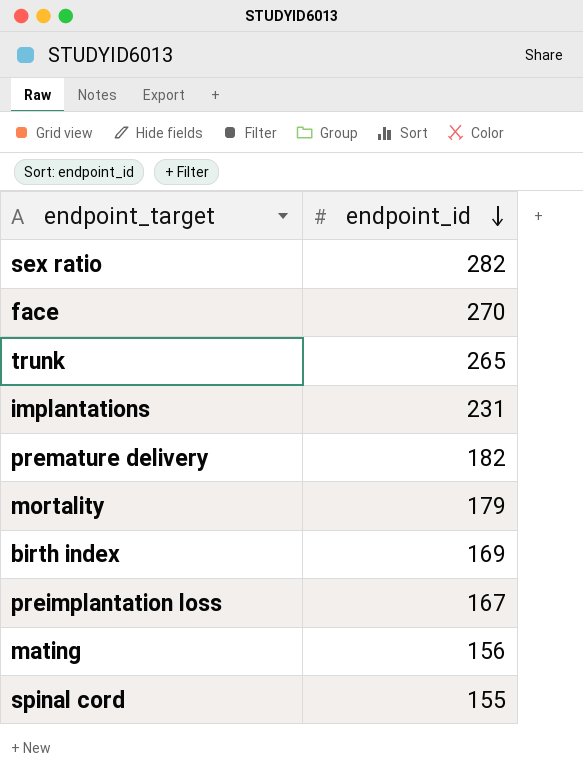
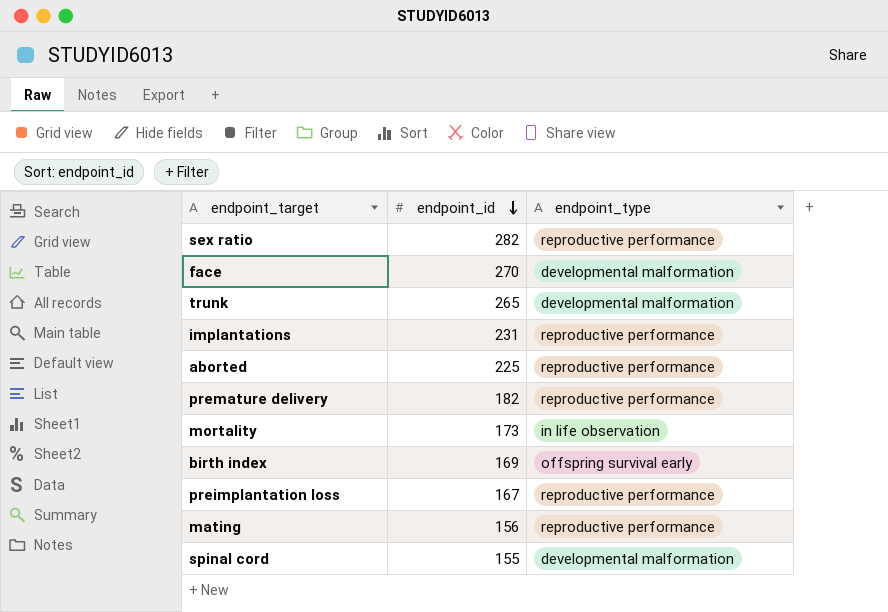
column endpoint_type | position: none -> 3
row aborted: none -> 225 | reproductive performance
mortality | endpoint_id: 179 -> 173

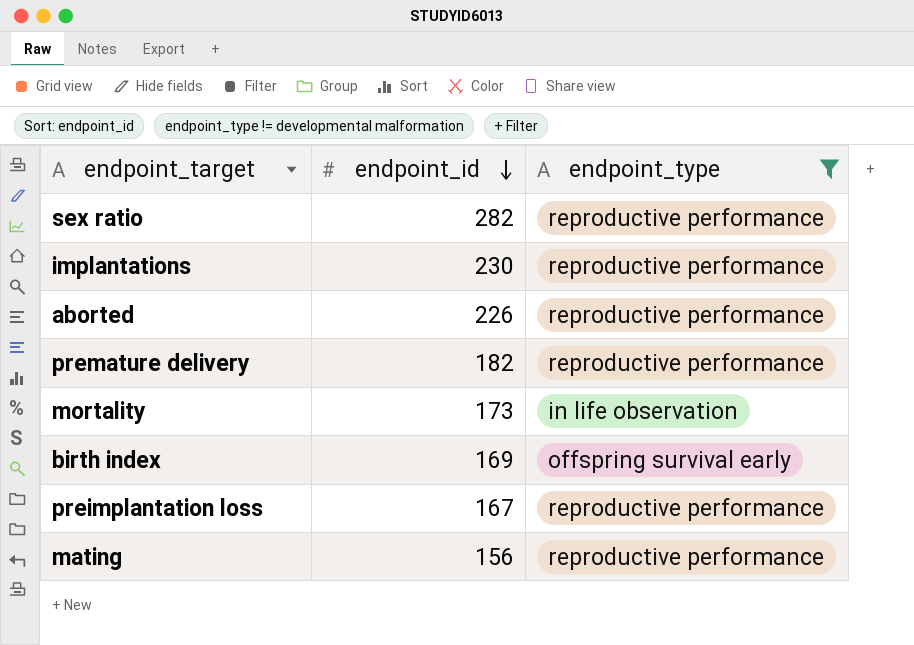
filter: none -> endpoint_type != developmental malformation
implantations | endpoint_id: 231 -> 230
aborted | endpoint_id: 225 -> 226

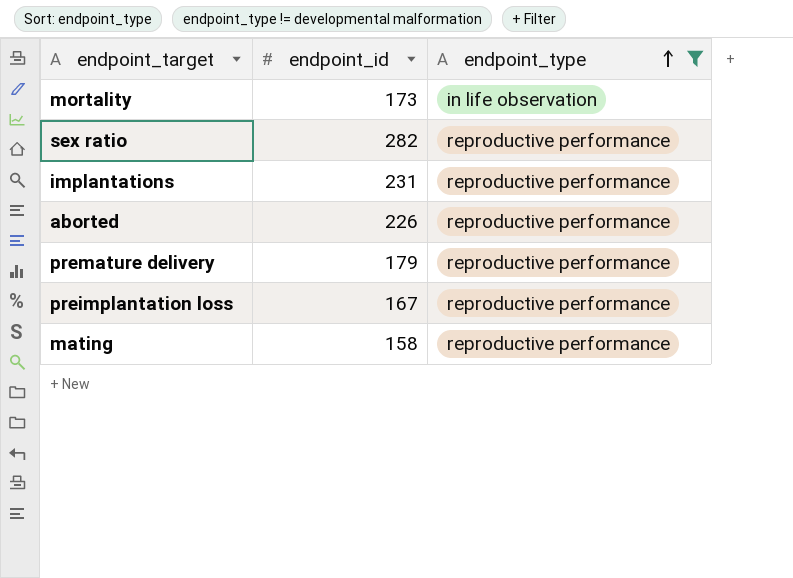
row order: endpoint_id descending -> endpoint_type ascending
row birth index: 169 | offspring survival early -> none
implantations | endpoint_id: 230 -> 231
premature delivery | endpoint_id: 182 -> 179
mating | endpoint_id: 156 -> 158

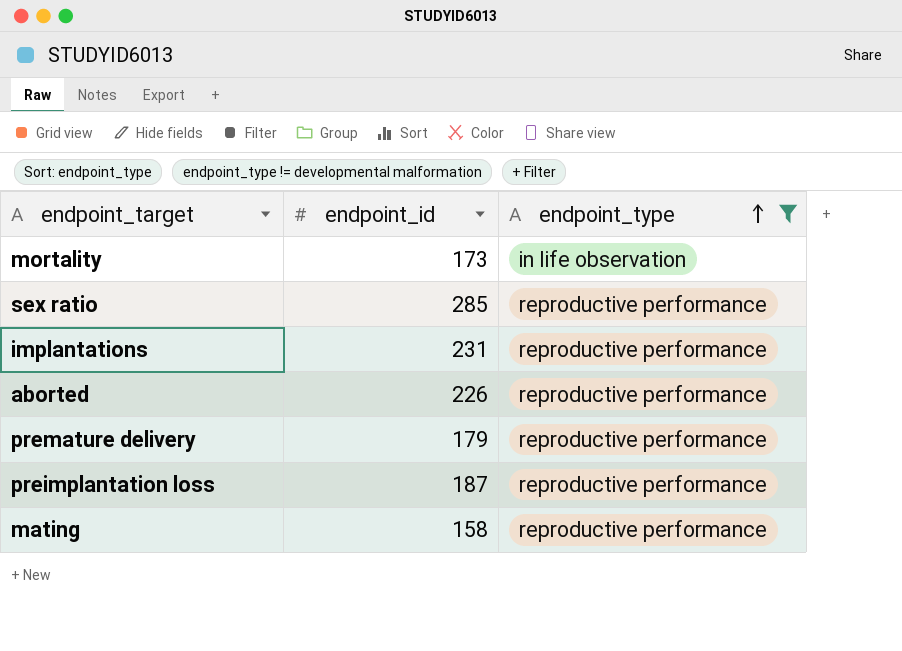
sex ratio | endpoint_id: 282 -> 285
preimplantation loss | endpoint_id: 167 -> 187

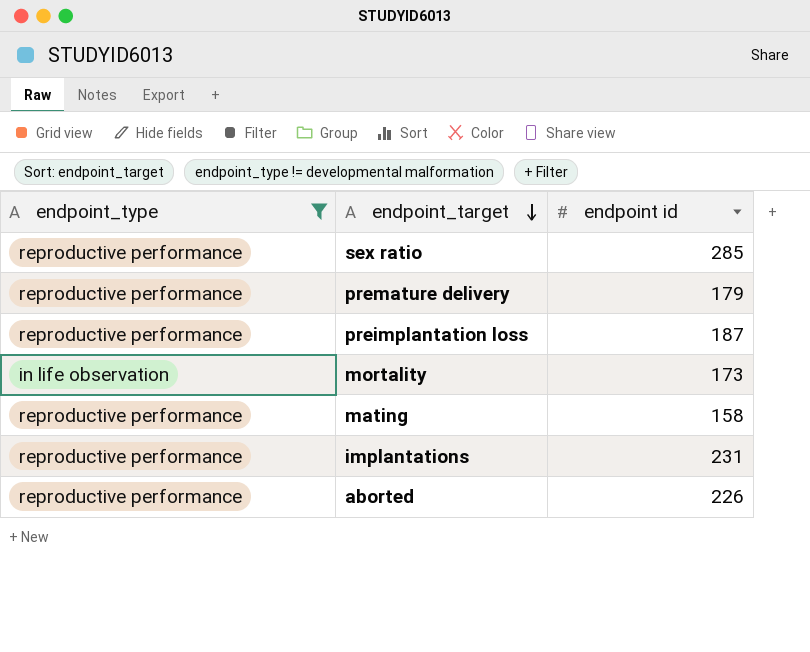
row order: endpoint_type ascending -> endpoint_target descending
column endpoint_type | position: 3 -> 1
column name: endpoint_id -> endpoint id

